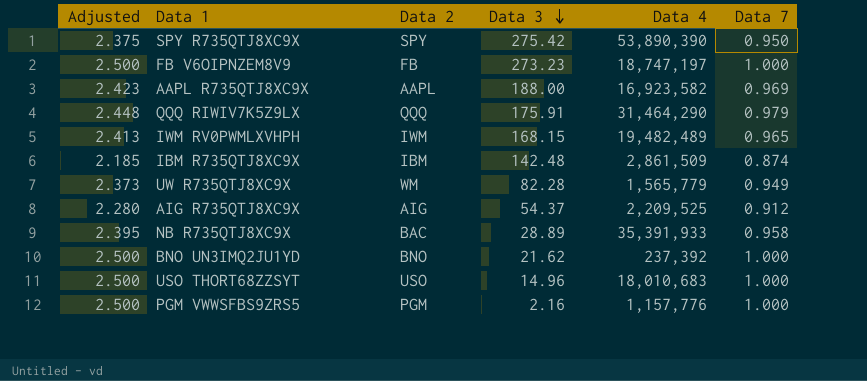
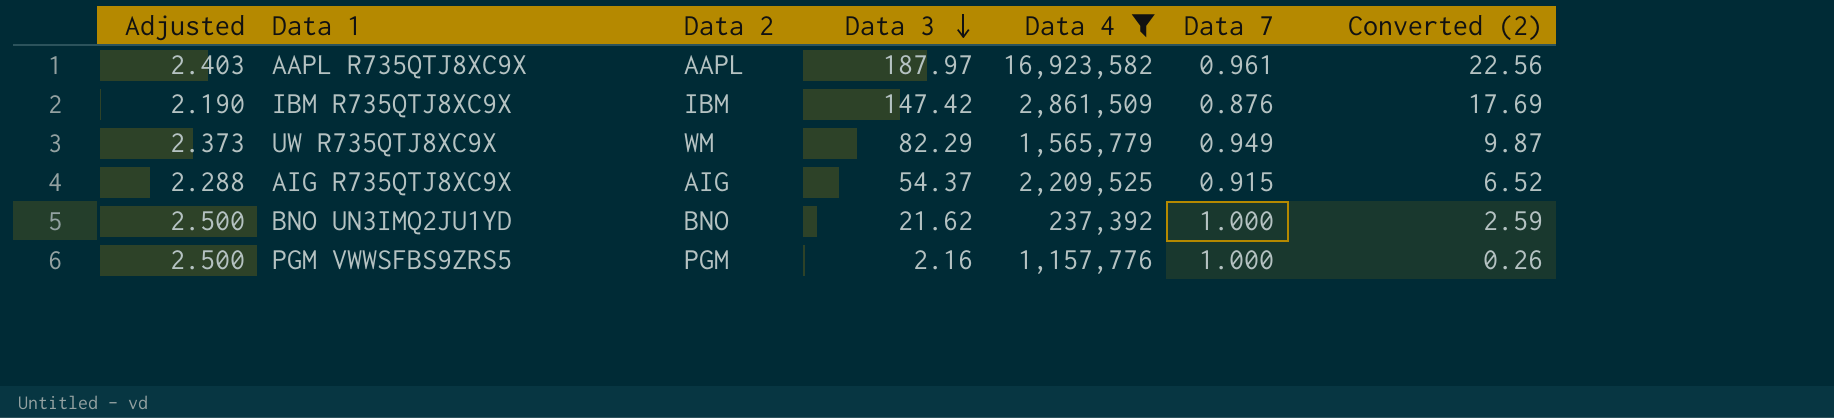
filter: none -> Data 4 <= 16,923,582
column Converted (2) | formula: none -> [Data 3] * 0.12
AAPL R735QTJ8XC9X | Adjusted: 2.423 -> 2.403
AAPL R735QTJ8XC9X | Data 3: 188.00 -> 187.97
AAPL R735QTJ8XC9X | Data 7: 0.969 -> 0.961
IBM R735QTJ8XC9X | Adjusted: 2.185 -> 2.190
IBM R735QTJ8XC9X | Data 3: 142.48 -> 147.42
IBM R735QTJ8XC9X | Data 7: 0.874 -> 0.876
UW R735QTJ8XC9X | Data 3: 82.28 -> 82.29
AIG R735QTJ8XC9X | Adjusted: 2.280 -> 2.288
AIG R735QTJ8XC9X | Data 7: 0.912 -> 0.915

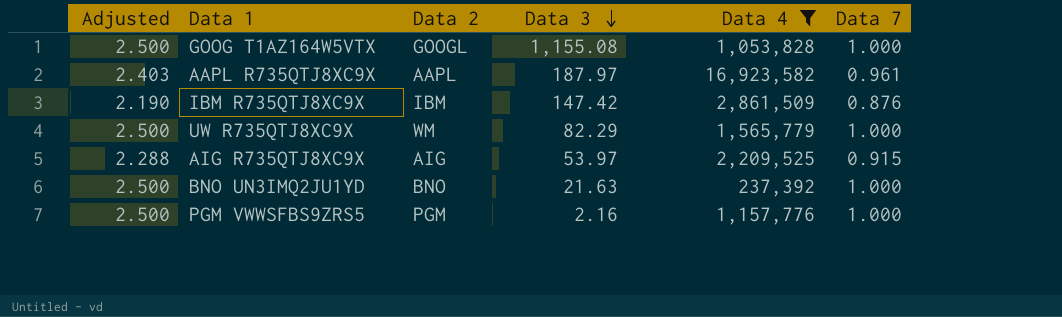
column Converted (2) | formula: [Data 3] * 0.12 -> none
row GOOG T1AZ164W5VTX: none -> 2.500 | GOOGL | 1,155.08 | 1,053,828 | 1.000
UW R735QTJ8XC9X | Adjusted: 2.373 -> 2.500
UW R735QTJ8XC9X | Data 7: 0.949 -> 1.000
AIG R735QTJ8XC9X | Data 3: 54.37 -> 53.97
BNO UN3IMQ2JU1YD | Data 3: 21.62 -> 21.63

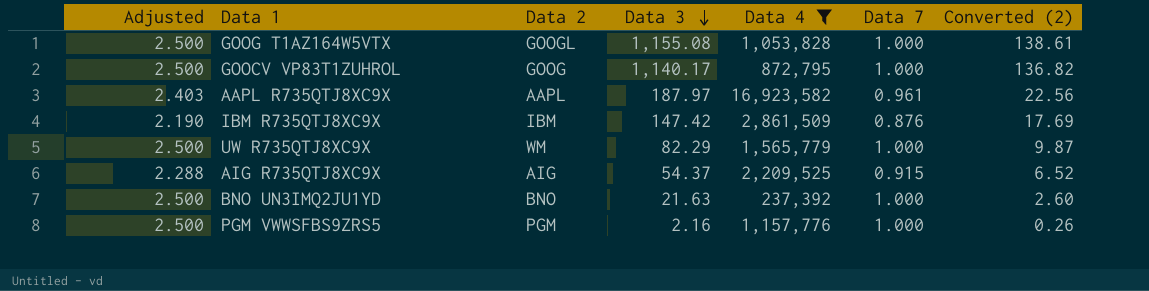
column Converted (2) | formula: none -> [Data 3] * 0.12
row GOOCV VP83T1ZUHROL: none -> 2.500 | GOOG | 1,140.17 | 872,795 | 1.000 | 136.82
AIG R735QTJ8XC9X | Data 3: 53.97 -> 54.37

